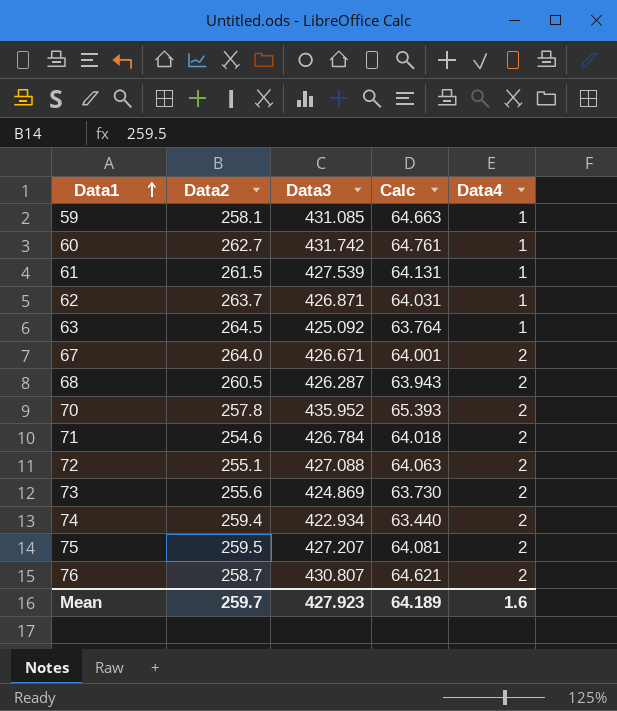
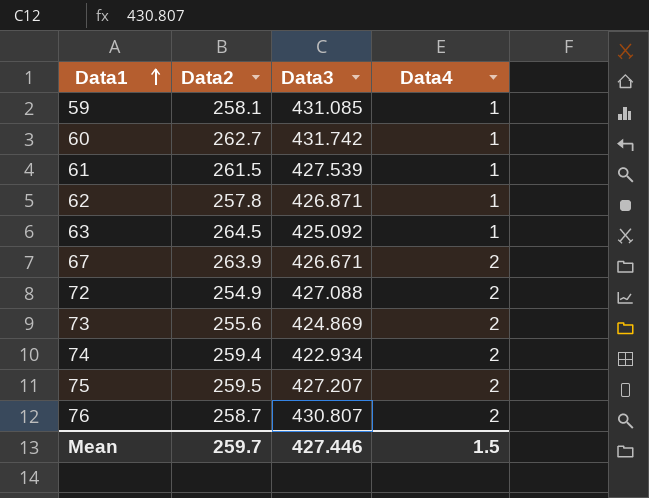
column Calc | formula: [Data3] * 0.15 -> none
row 68: 260.5 | 426.287 | 63.943 | 2 -> none
row 70: 257.8 | 435.952 | 65.393 | 2 -> none
row 71: 254.6 | 426.784 | 64.018 | 2 -> none
62 | Data2: 263.7 -> 257.8
67 | Data2: 264.0 -> 263.9
72 | Data2: 255.1 -> 254.9
Mean | Data3: 427.923 -> 427.446
Mean | Data4: 1.6 -> 1.5

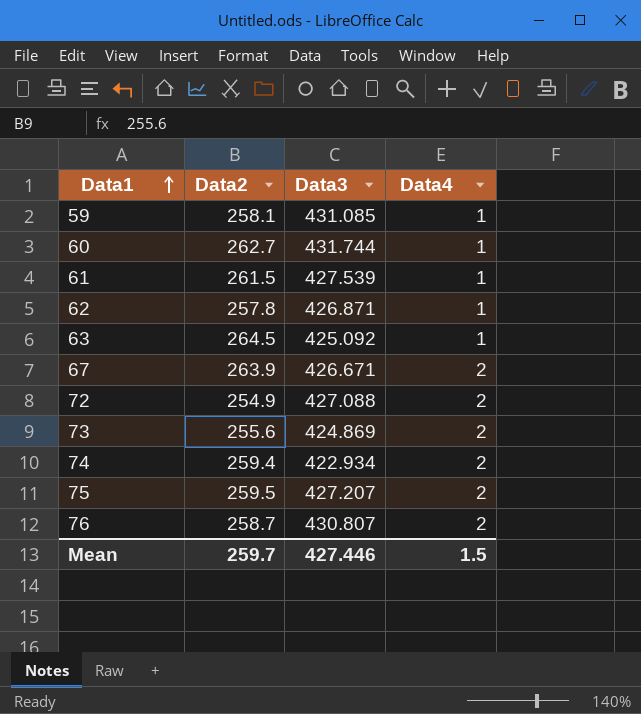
60 | Data3: 431.742 -> 431.744

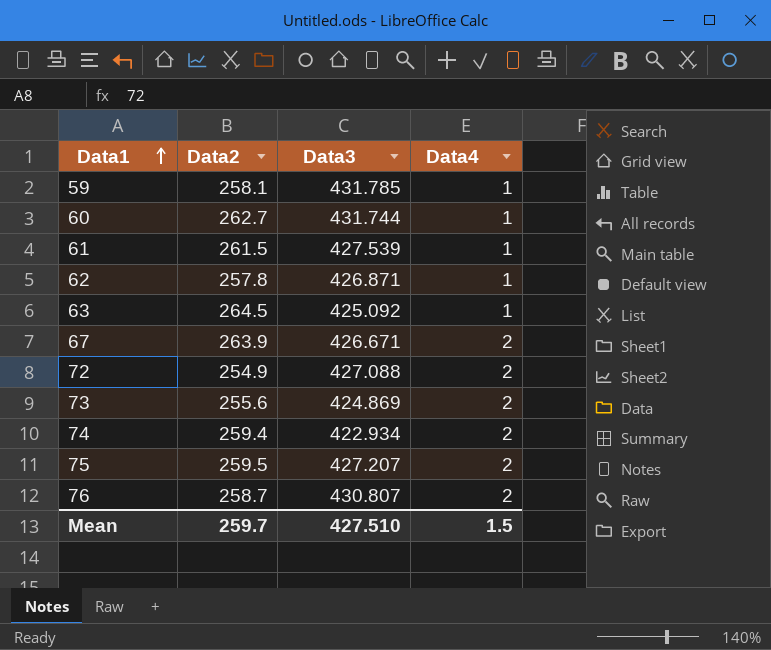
59 | Data3: 431.085 -> 431.785
Mean | Data3: 427.446 -> 427.510

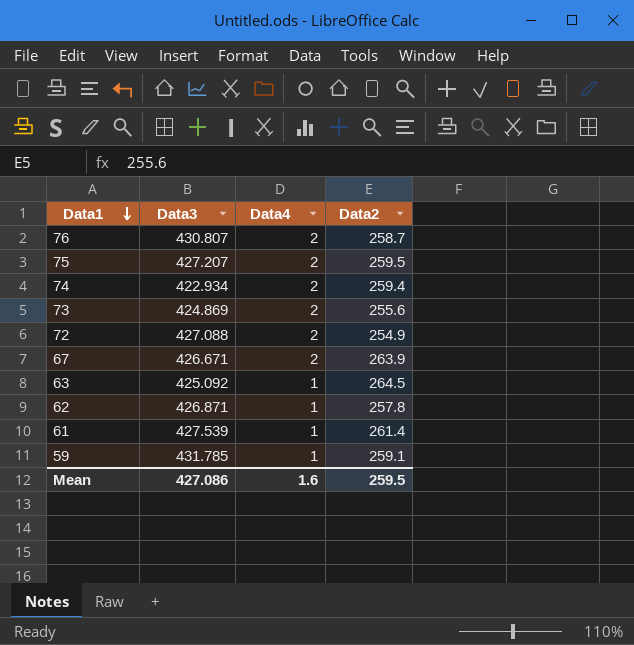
row order: Data1 ascending -> Data1 descending
column Data2 | position: 2 -> 4
row 60: 262.7 | 431.744 | 1 -> none
61 | Data2: 261.5 -> 261.4
59 | Data2: 258.1 -> 259.1
Mean | Data3: 427.510 -> 427.086
Mean | Data4: 1.5 -> 1.6
Mean | Data2: 259.7 -> 259.5

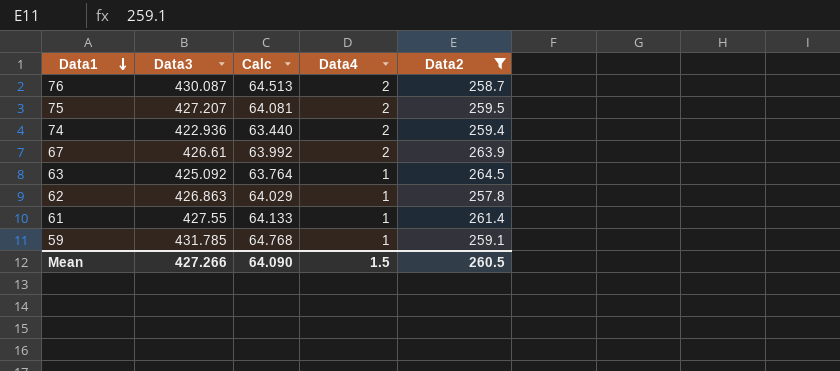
filter: none -> Data2 >= 257.8
column Calc | formula: none -> [Data3] * 0.15
76 | Data3: 430.807 -> 430.087
74 | Data3: 422.934 -> 422.936
67 | Data3: 426.671 -> 426.61
62 | Data3: 426.871 -> 426.863
61 | Data3: 427.539 -> 427.55
Mean | Data3: 427.086 -> 427.266
Mean | Data4: 1.6 -> 1.5
Mean | Data2: 259.5 -> 260.5

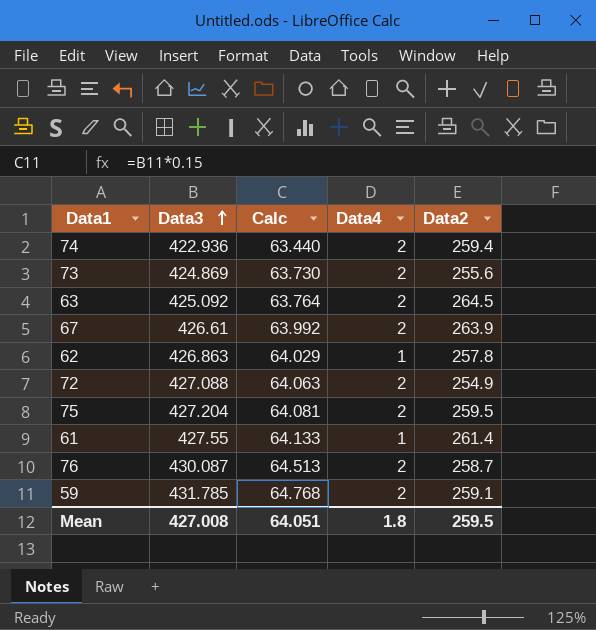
filter: Data2 >= 257.8 -> none
row order: Data1 descending -> Data3 ascending
63 | Data4: 1 -> 2
75 | Data3: 427.207 -> 427.204
59 | Data4: 1 -> 2
Mean | Data3: 427.266 -> 427.008
Mean | Calc: 64.090 -> 64.051
Mean | Data4: 1.5 -> 1.8
Mean | Data2: 260.5 -> 259.5

